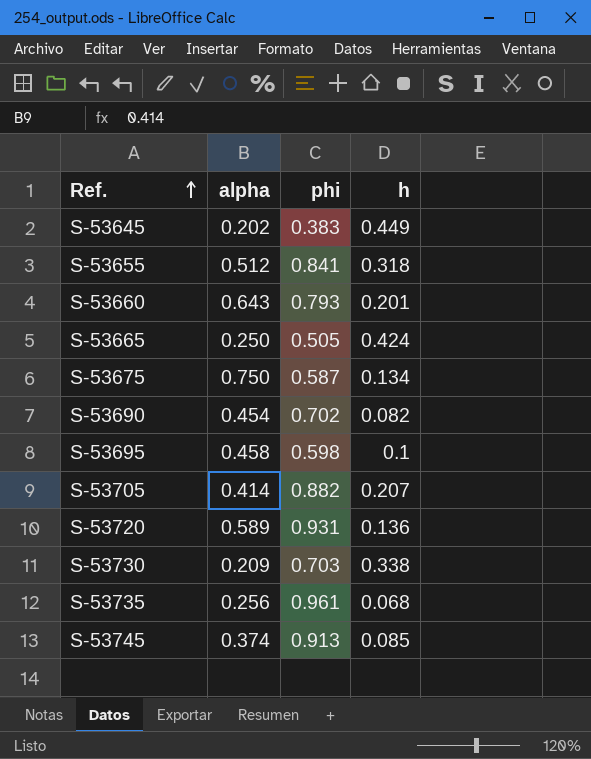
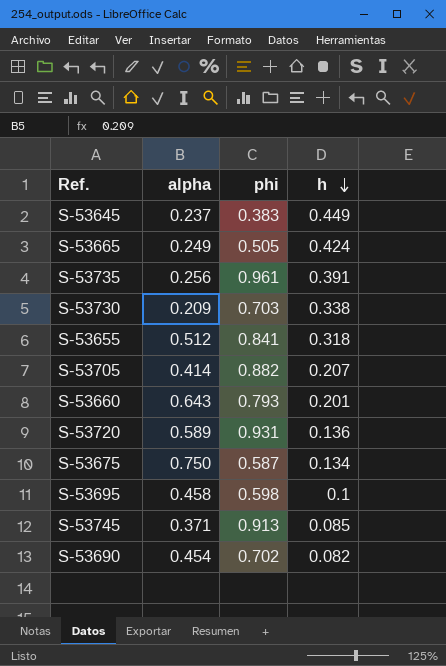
row order: Ref. ascending -> h descending
S-53645 | alpha: 0.202 -> 0.237
S-53665 | alpha: 0.250 -> 0.249
S-53735 | h: 0.068 -> 0.391
S-53745 | alpha: 0.374 -> 0.371

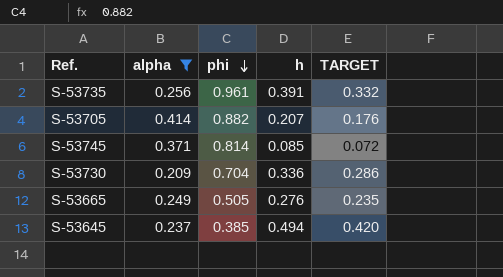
filter: none -> alpha <= 0.414
row order: h descending -> phi descending
column TARGET | formula: none -> [h] * 0.85
S-53745 | phi: 0.913 -> 0.814
S-53730 | phi: 0.703 -> 0.704
S-53730 | h: 0.338 -> 0.336
S-53665 | h: 0.424 -> 0.276
S-53645 | phi: 0.383 -> 0.385
S-53645 | h: 0.449 -> 0.494

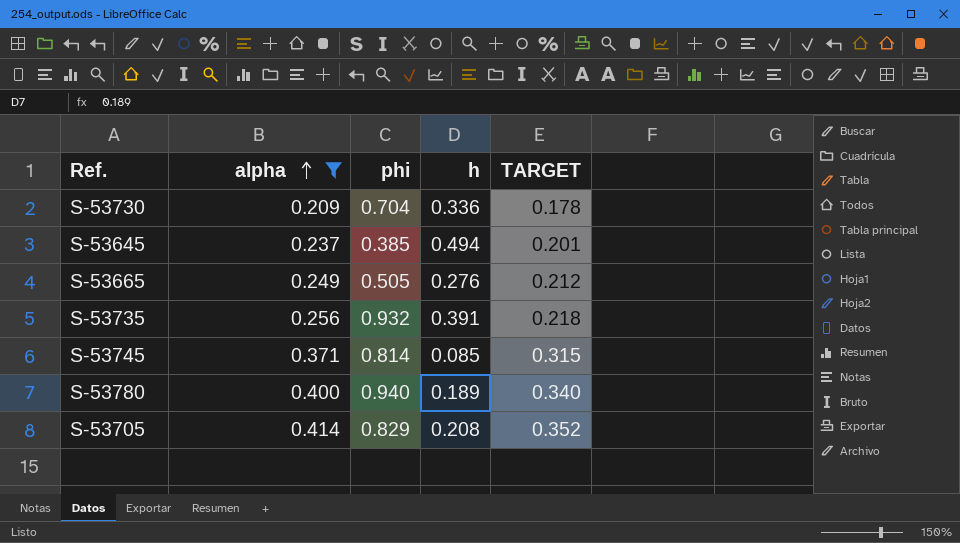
row order: phi descending -> alpha ascending
column TARGET | formula: [h] * 0.85 -> [alpha] * 0.85
S-53735 | phi: 0.961 -> 0.932
row S-53780: none -> 0.400 | 0.940 | 0.189 | 0.340
S-53705 | phi: 0.882 -> 0.829
S-53705 | h: 0.207 -> 0.208

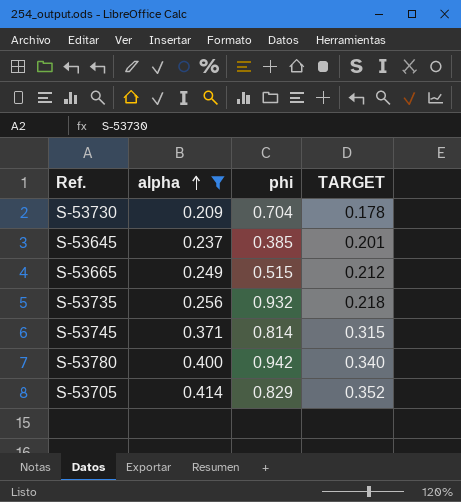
column h | position: 4 -> none
S-53665 | phi: 0.505 -> 0.515
S-53780 | phi: 0.940 -> 0.942

